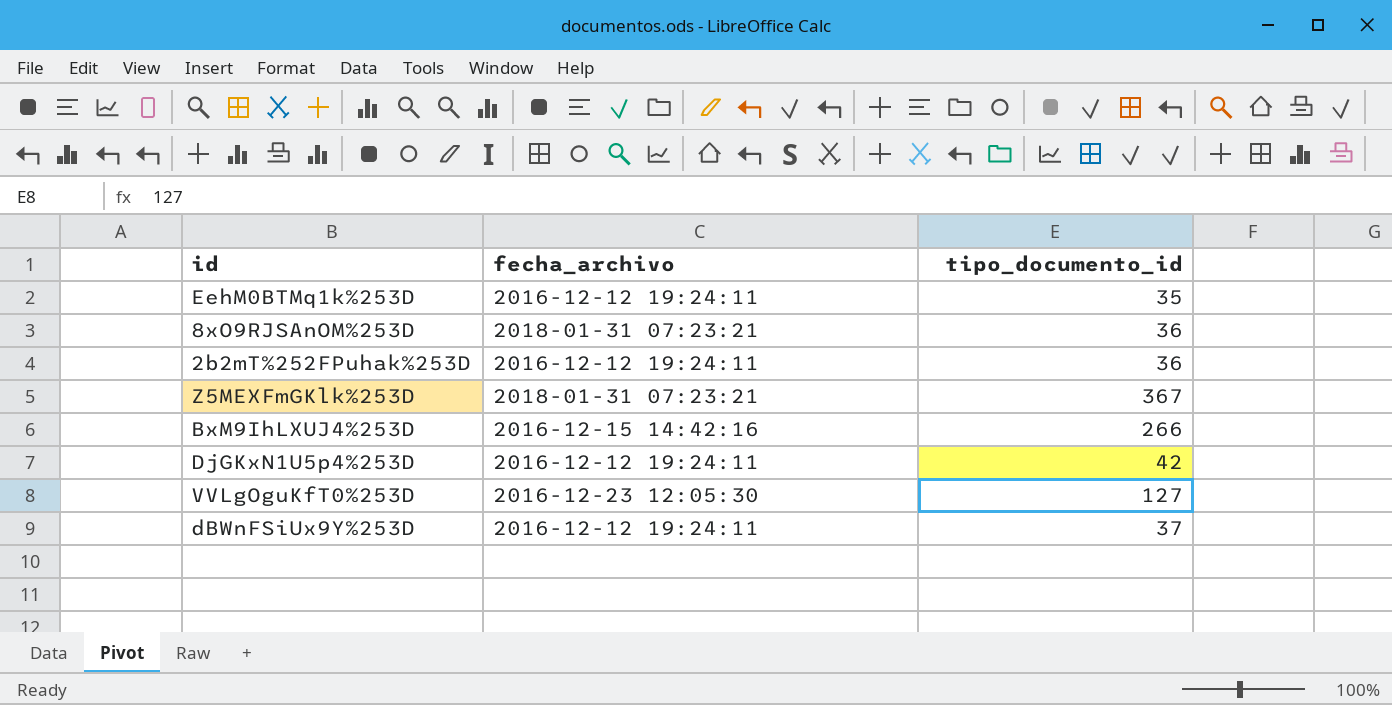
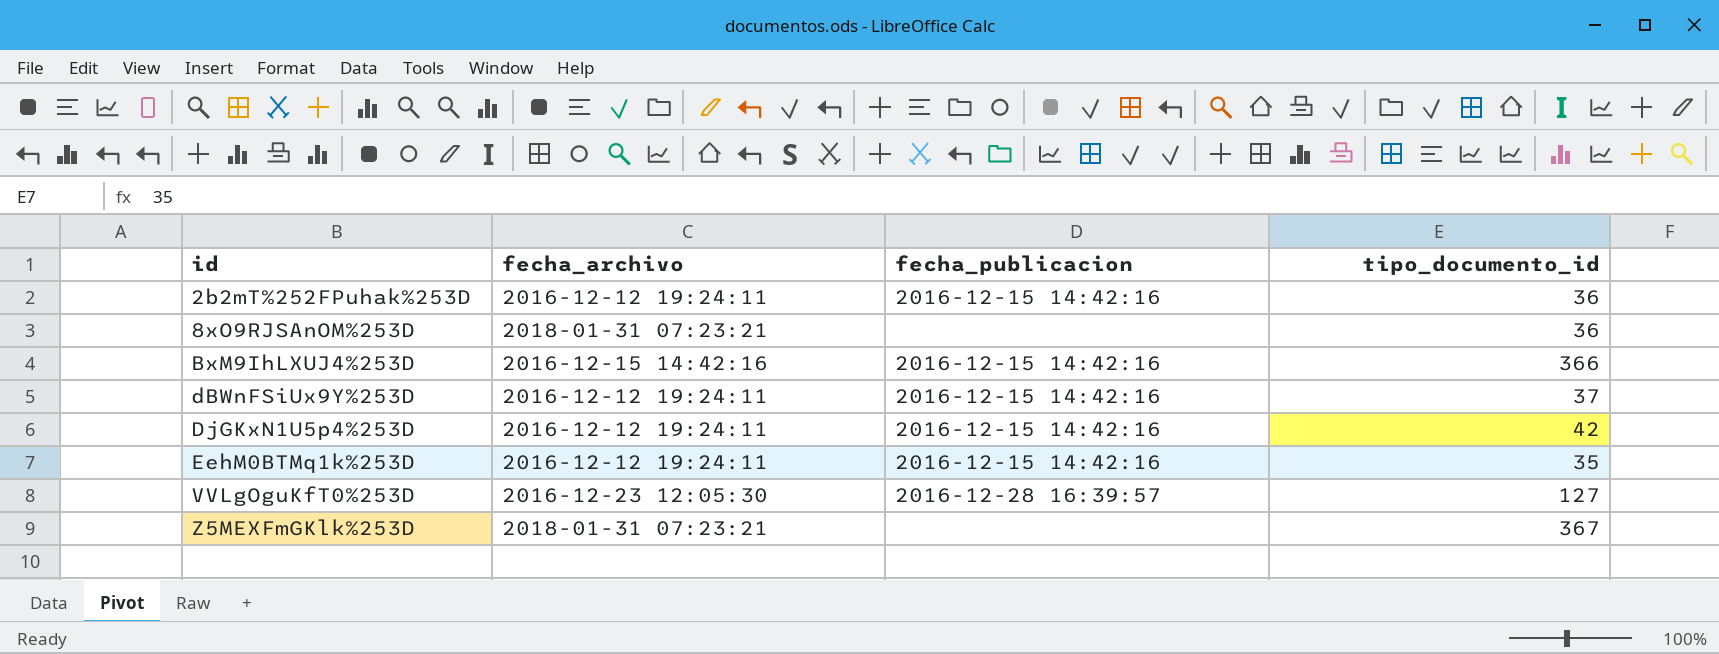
row order: none -> id ascending
column fecha_publicacion | position: none -> 3
BxM9IhLXUJ4%253D | tipo_documento_id: 266 -> 366

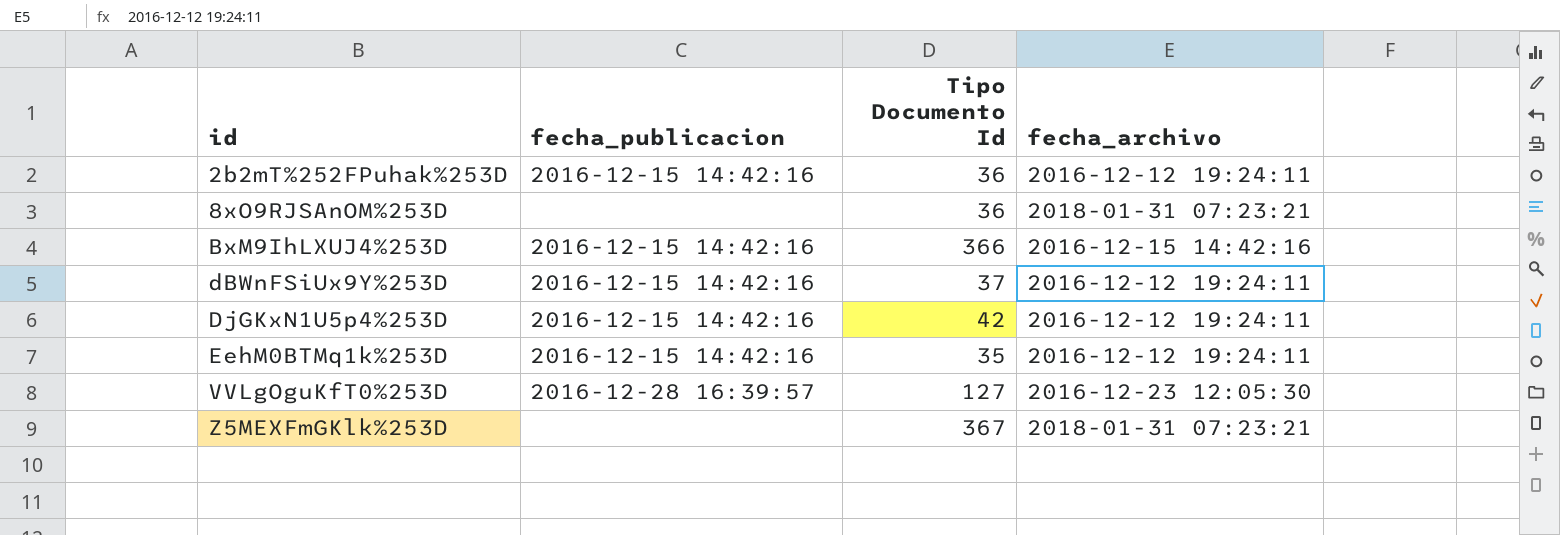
column name: tipo_documento_id -> Tipo Documento Id
column fecha_archivo | position: 2 -> 4

